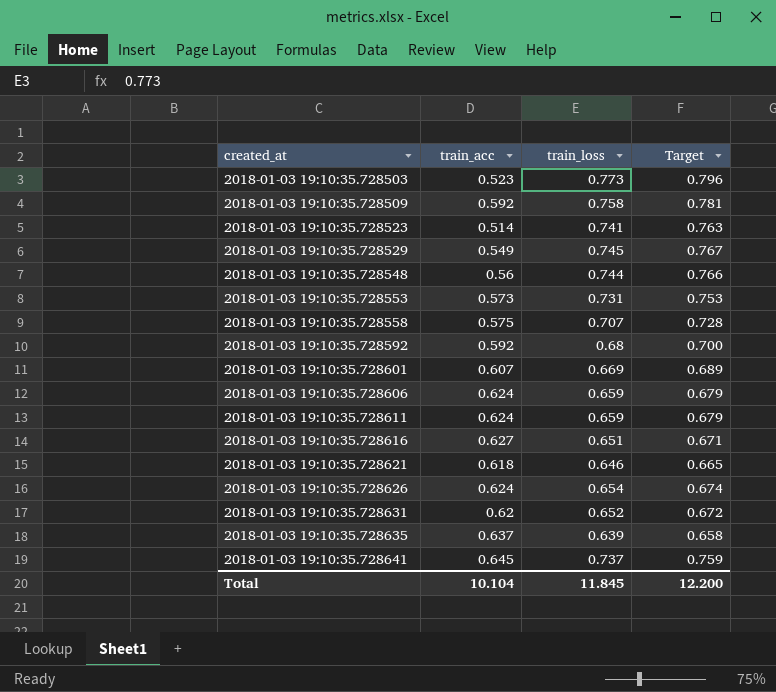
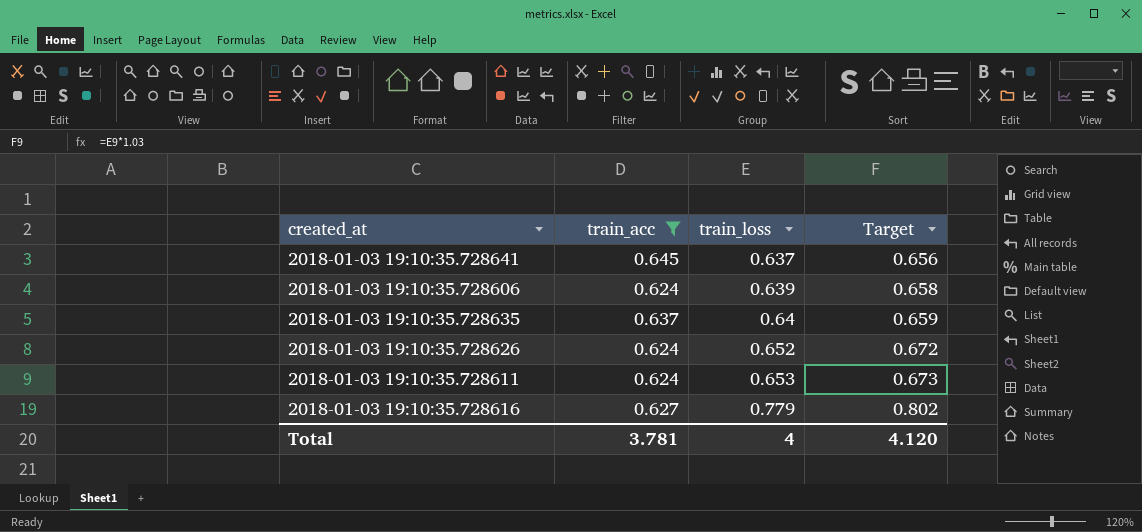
filter: none -> train_acc >= 0.624
row order: created_at ascending -> train_loss ascending
2018-01-03 19:10:35.728641 | train_loss: 0.737 -> 0.637
2018-01-03 19:10:35.728641 | Target: 0.759 -> 0.656
2018-01-03 19:10:35.728606 | train_loss: 0.659 -> 0.639
2018-01-03 19:10:35.728606 | Target: 0.679 -> 0.658
2018-01-03 19:10:35.728635 | train_loss: 0.639 -> 0.64
2018-01-03 19:10:35.728635 | Target: 0.658 -> 0.659
2018-01-03 19:10:35.728626 | train_loss: 0.654 -> 0.652
2018-01-03 19:10:35.728626 | Target: 0.674 -> 0.672
2018-01-03 19:10:35.728611 | train_loss: 0.659 -> 0.653
2018-01-03 19:10:35.728611 | Target: 0.679 -> 0.673
2018-01-03 19:10:35.728616 | train_loss: 0.651 -> 0.779
2018-01-03 19:10:35.728616 | Target: 0.671 -> 0.802
Total | train_acc: 10.104 -> 3.781
Total | train_loss: 11.845 -> 4
Total | Target: 12.200 -> 4.120

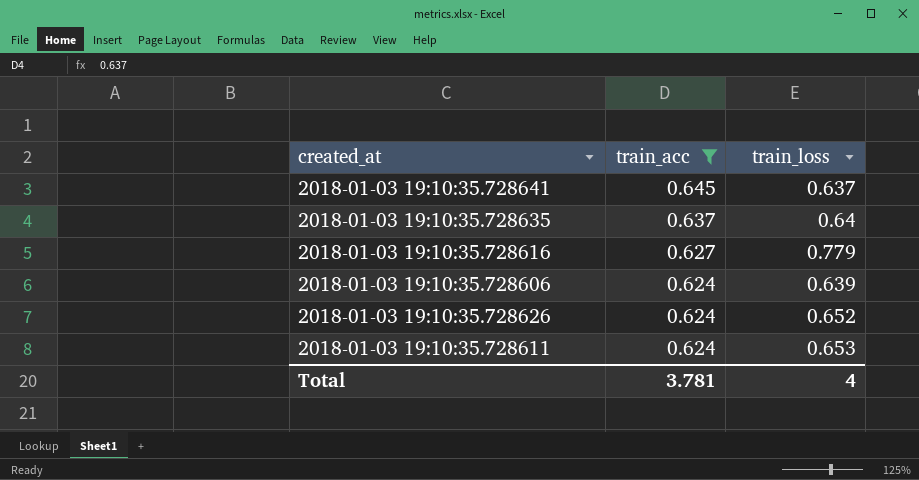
row order: train_loss ascending -> train_acc descending
column Target | formula: [train_loss] * 1.03 -> none

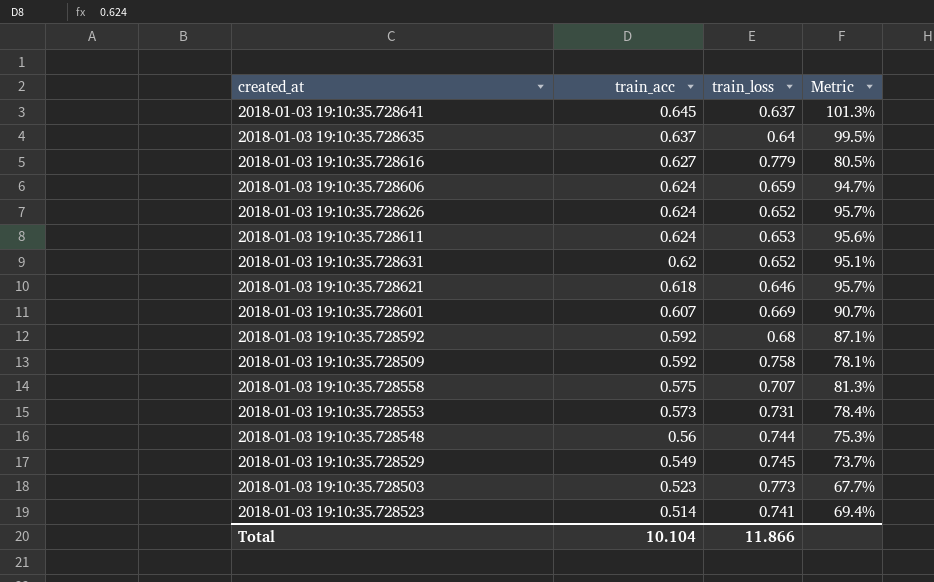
filter: train_acc >= 0.624 -> none
column Metric | formula: none -> [train_acc] / [train_loss]
2018-01-03 19:10:35.728606 | train_loss: 0.639 -> 0.659
Total | train_acc: 3.781 -> 10.104
Total | train_loss: 4 -> 11.866

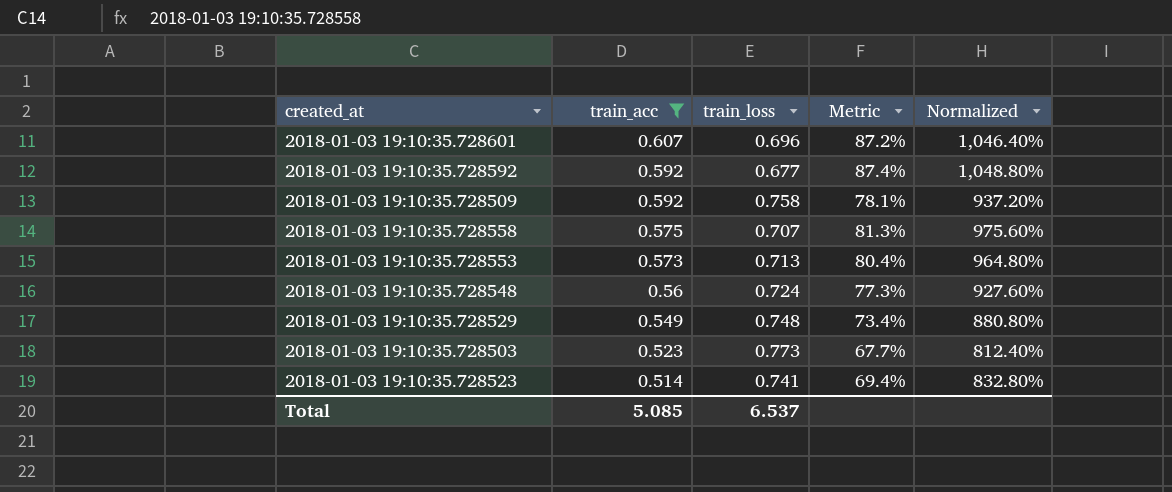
filter: none -> train_acc <= 0.607
column Normalized | formula: none -> [Metric] * 12
2018-01-03 19:10:35.728601 | train_loss: 0.669 -> 0.696
2018-01-03 19:10:35.728601 | Metric: 90.7% -> 87.2%
2018-01-03 19:10:35.728592 | train_loss: 0.68 -> 0.677
2018-01-03 19:10:35.728592 | Metric: 87.1% -> 87.4%
2018-01-03 19:10:35.728553 | train_loss: 0.731 -> 0.713
2018-01-03 19:10:35.728553 | Metric: 78.4% -> 80.4%
2018-01-03 19:10:35.728548 | train_loss: 0.744 -> 0.724
2018-01-03 19:10:35.728548 | Metric: 75.3% -> 77.3%
2018-01-03 19:10:35.728529 | train_loss: 0.745 -> 0.748
2018-01-03 19:10:35.728529 | Metric: 73.7% -> 73.4%
Total | train_acc: 10.104 -> 5.085
Total | train_loss: 11.866 -> 6.537

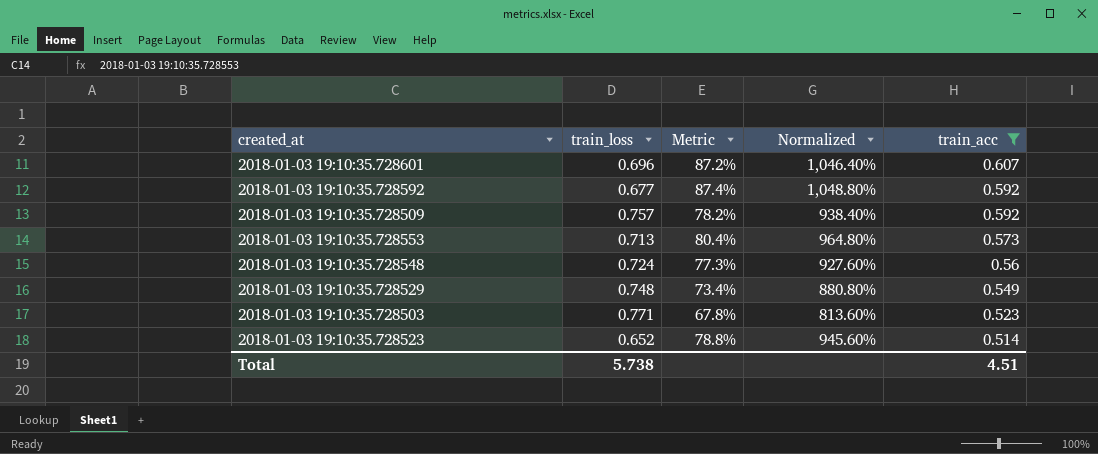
column train_acc | position: 2 -> 5
row 2018-01-03 19:10:35.728558: 0.575 | 0.707 | 81.3% | 975.60% -> none
2018-01-03 19:10:35.728509 | train_loss: 0.758 -> 0.757
2018-01-03 19:10:35.728509 | Metric: 78.1% -> 78.2%
2018-01-03 19:10:35.728509 | Normalized: 937.20% -> 938.40%
2018-01-03 19:10:35.728503 | train_loss: 0.773 -> 0.771
2018-01-03 19:10:35.728503 | Metric: 67.7% -> 67.8%
2018-01-03 19:10:35.728503 | Normalized: 812.40% -> 813.60%
2018-01-03 19:10:35.728523 | train_loss: 0.741 -> 0.652
2018-01-03 19:10:35.728523 | Metric: 69.4% -> 78.8%
2018-01-03 19:10:35.728523 | Normalized: 832.80% -> 945.60%
Total | train_loss: 6.537 -> 5.738
Total | train_acc: 5.085 -> 4.51

